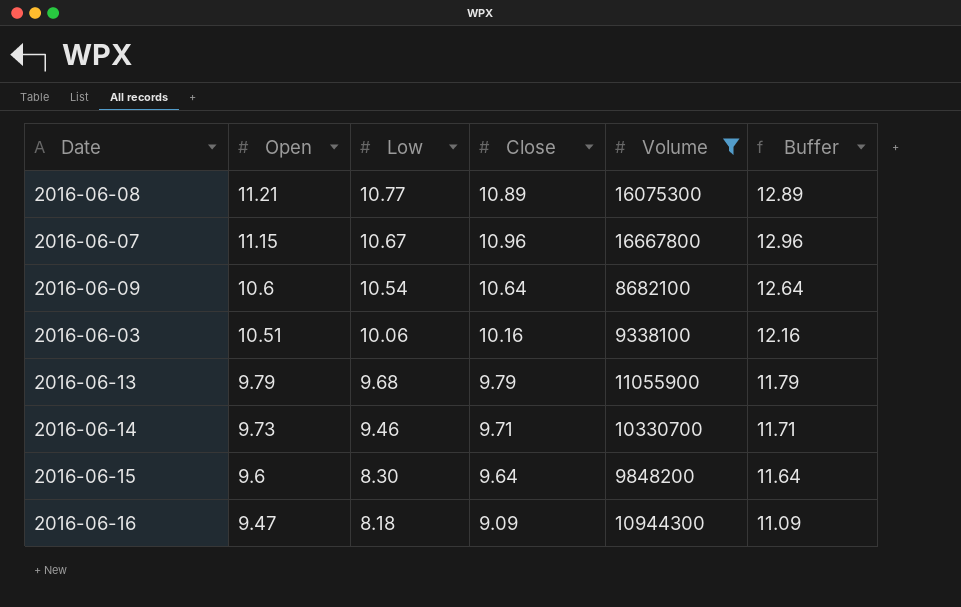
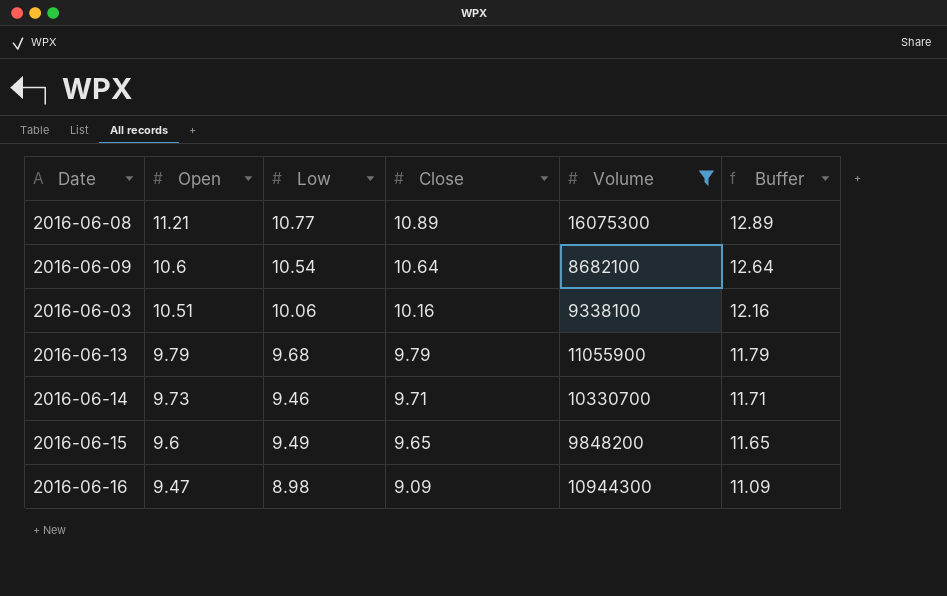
row 2016-06-07: 11.15 | 10.67 | 10.96 | 16667800 | 12.96 -> none
2016-06-15 | Low: 8.30 -> 9.49
2016-06-15 | Close: 9.64 -> 9.65
2016-06-15 | Buffer: 11.64 -> 11.65
2016-06-16 | Low: 8.18 -> 8.98

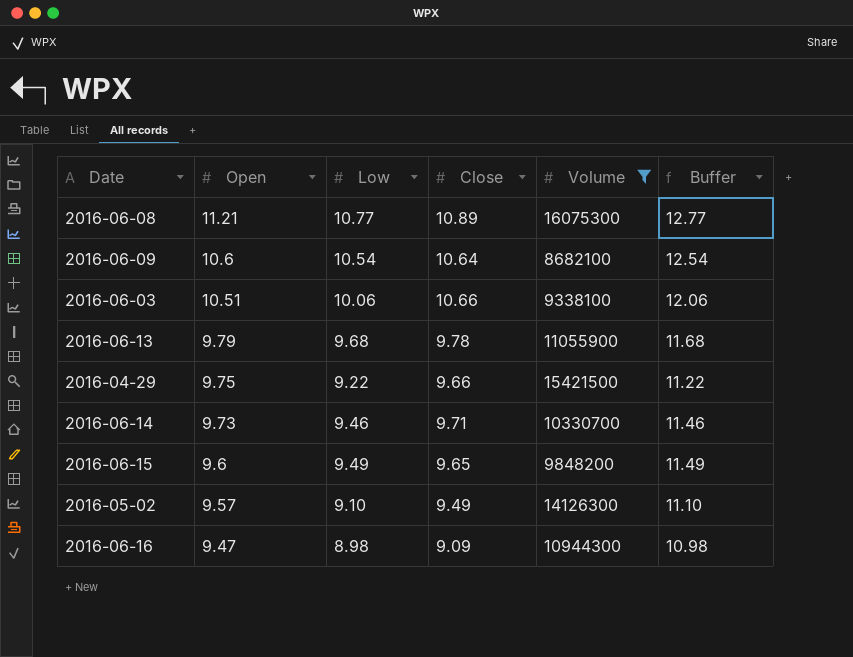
column Buffer | formula: [Close] + 2 -> [Low] + 2
2016-06-03 | Close: 10.16 -> 10.66
2016-06-13 | Close: 9.79 -> 9.78
row 2016-04-29: none -> 9.75 | 9.22 | 9.66 | 15421500 | 11.22
row 2016-05-02: none -> 9.57 | 9.10 | 9.49 | 14126300 | 11.10

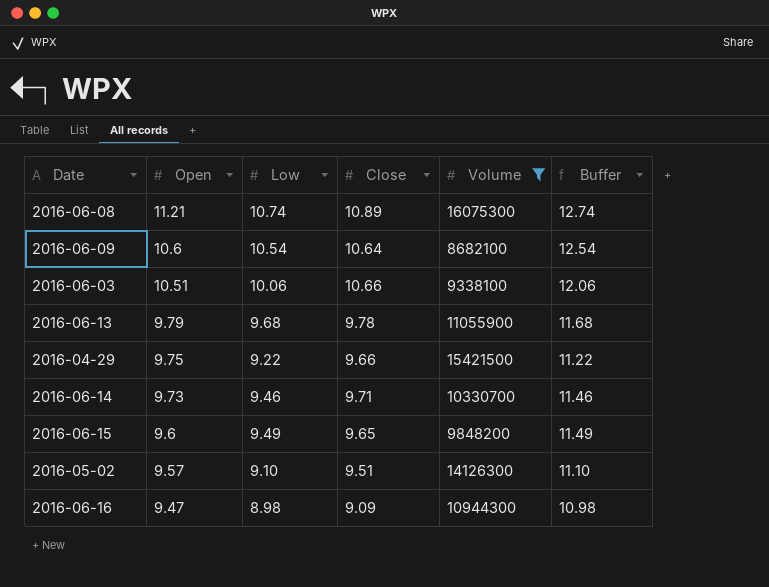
2016-06-08 | Low: 10.77 -> 10.74
2016-06-08 | Buffer: 12.77 -> 12.74
2016-05-02 | Close: 9.49 -> 9.51

